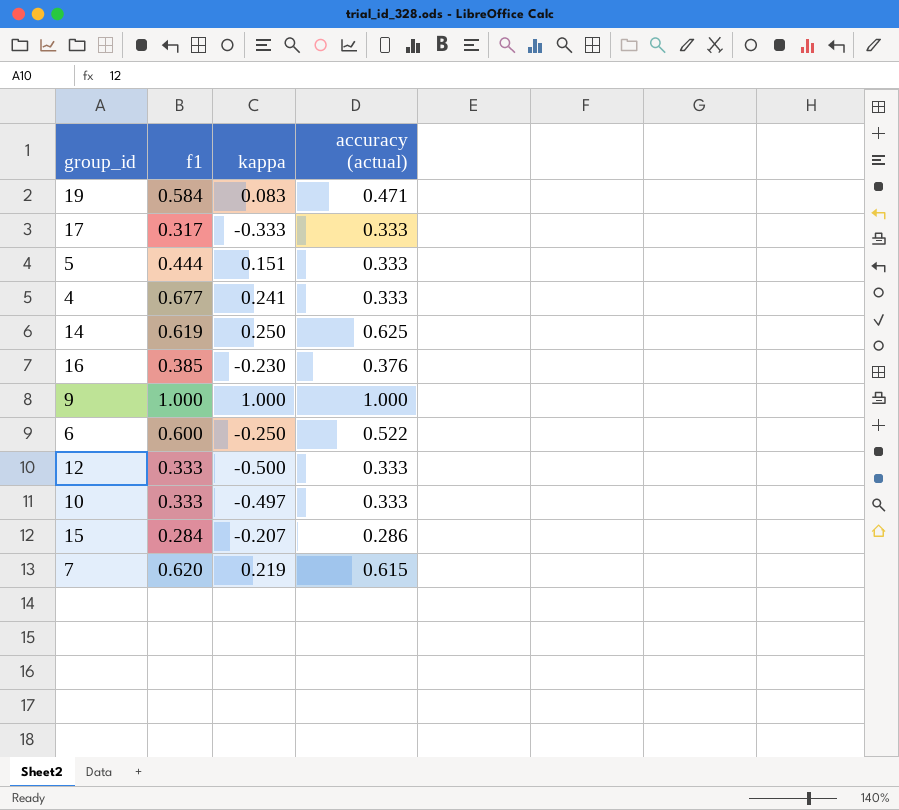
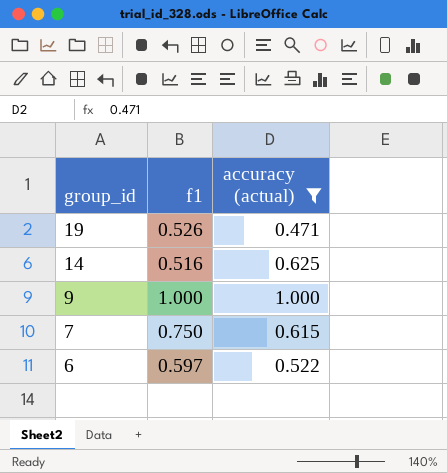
filter: none -> accuracy (actual) >= 0.471
row order: none -> group_id descending
column kappa | position: 3 -> none
19 | f1: 0.584 -> 0.526
14 | f1: 0.619 -> 0.516
7 | f1: 0.620 -> 0.750
6 | f1: 0.600 -> 0.597

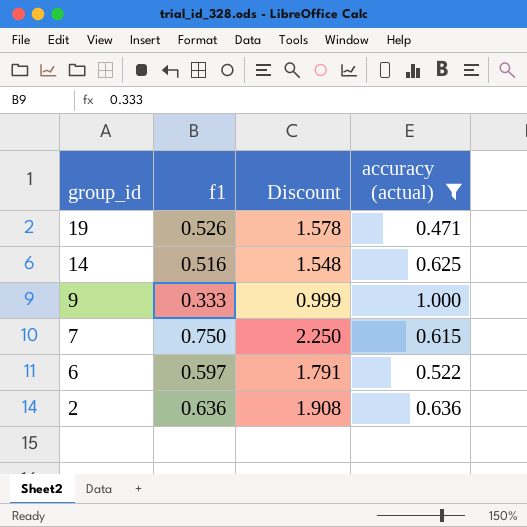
column Discount | formula: none -> [f1] * 3
9 | f1: 1.000 -> 0.333
row 2: none -> 0.636 | 1.908 | 0.636

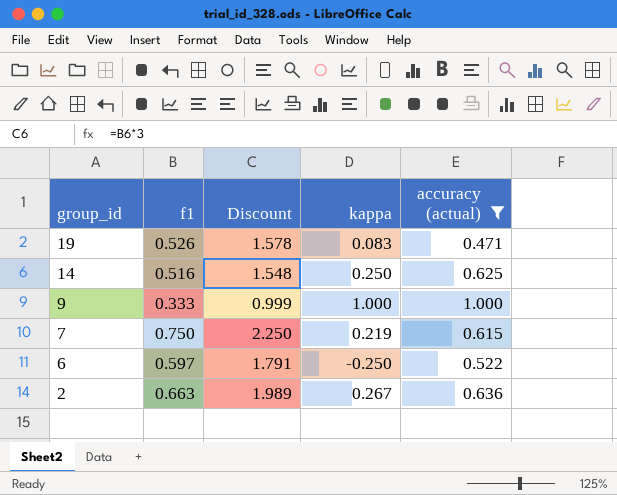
column kappa | position: none -> 4
2 | f1: 0.636 -> 0.663
2 | Discount: 1.908 -> 1.989

